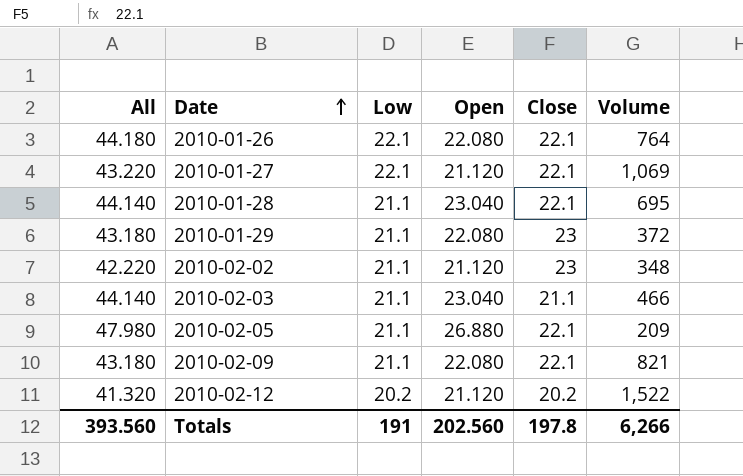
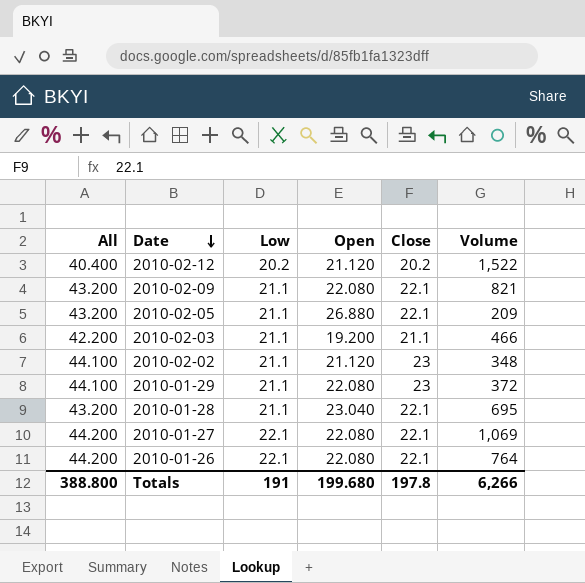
row order: Date ascending -> Date descending
column All | formula: [Low] + [Open] -> [Low] + [Close]
2010-02-03 | Open: 23.040 -> 19.200
2010-01-27 | Open: 21.120 -> 22.080
Totals | All: 393.560 -> 388.800
Totals | Open: 202.560 -> 199.680

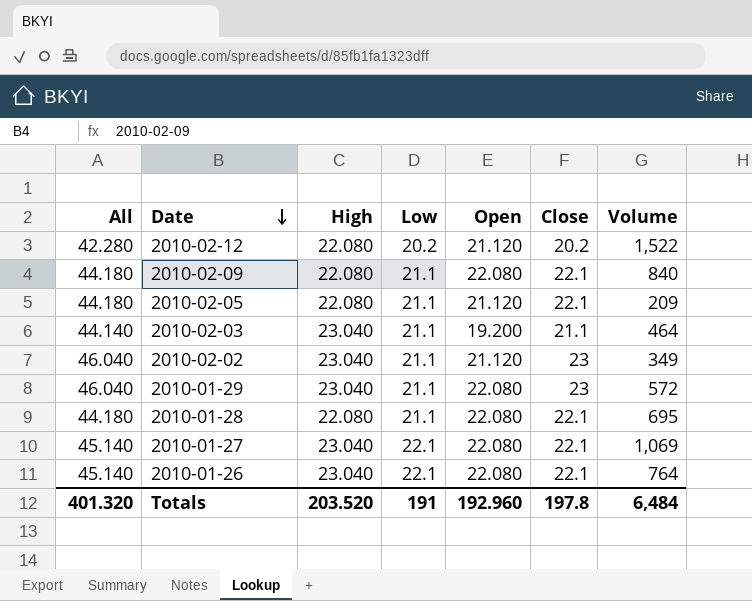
column All | formula: [Low] + [Close] -> [High] + [Close]
column High | position: none -> 3
2010-02-09 | Volume: 821 -> 840
2010-02-05 | Open: 26.880 -> 21.120
2010-02-03 | Volume: 466 -> 464
2010-02-02 | Volume: 348 -> 349
2010-01-29 | Volume: 372 -> 572
2010-01-28 | Open: 23.040 -> 22.080
Totals | All: 388.800 -> 401.320
Totals | Open: 199.680 -> 192.960
Totals | Volume: 6,266 -> 6,484

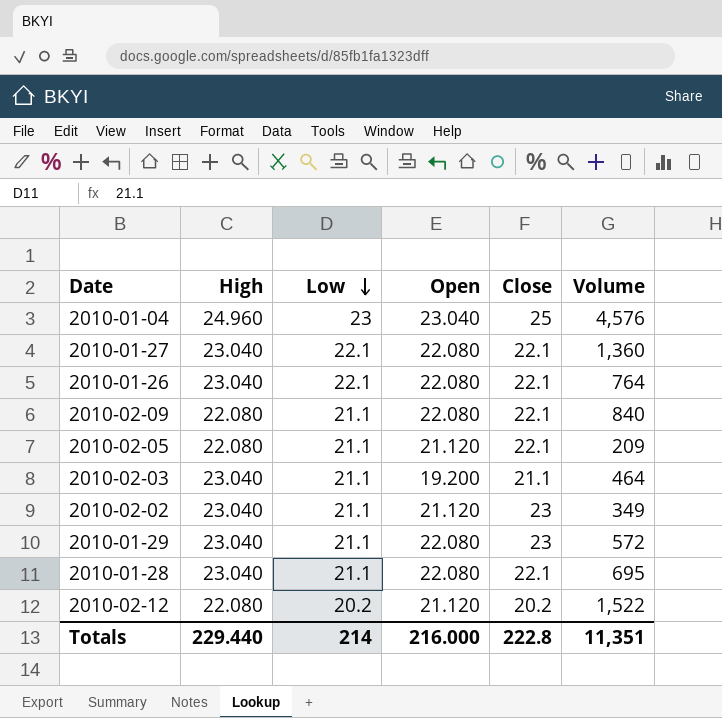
row order: Date descending -> Low descending
column All | formula: [High] + [Close] -> none
row 2010-01-04: none -> 24.960 | 23 | 23.040 | 25 | 4,576
2010-01-27 | Volume: 1,069 -> 1,360
2010-01-28 | High: 22.080 -> 23.040
Totals | High: 203.520 -> 229.440
Totals | Low: 191 -> 214
Totals | Open: 192.960 -> 216.000
Totals | Close: 197.8 -> 222.8
Totals | Volume: 6,484 -> 11,351

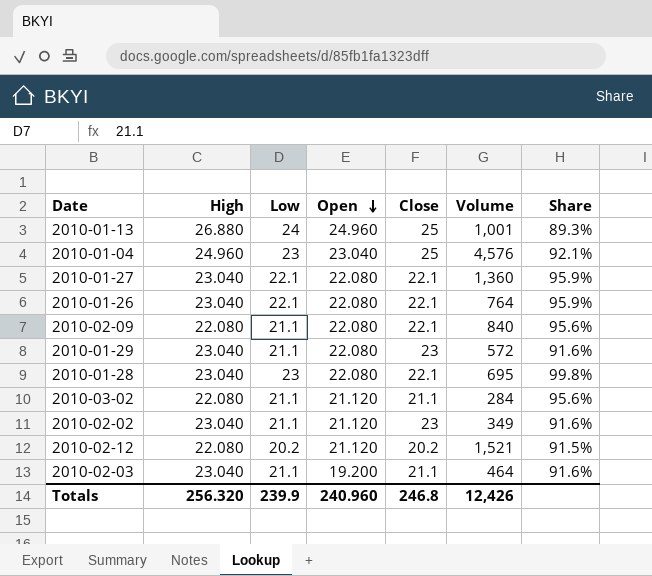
row order: Low descending -> Open descending
column Share | formula: none -> [Low] / [High]
row 2010-02-05: 22.080 | 21.1 | 21.120 | 22.1 | 209 -> none
row 2010-01-13: none -> 26.880 | 24 | 24.960 | 25 | 1,001 | 89.3%
2010-01-28 | Low: 21.1 -> 23
row 2010-03-02: none -> 22.080 | 21.1 | 21.120 | 21.1 | 284 | 95.6%
2010-02-12 | Volume: 1,522 -> 1,521
Totals | High: 229.440 -> 256.320
Totals | Low: 214 -> 239.9
Totals | Open: 216.000 -> 240.960
Totals | Close: 222.8 -> 246.8
Totals | Volume: 11,351 -> 12,426

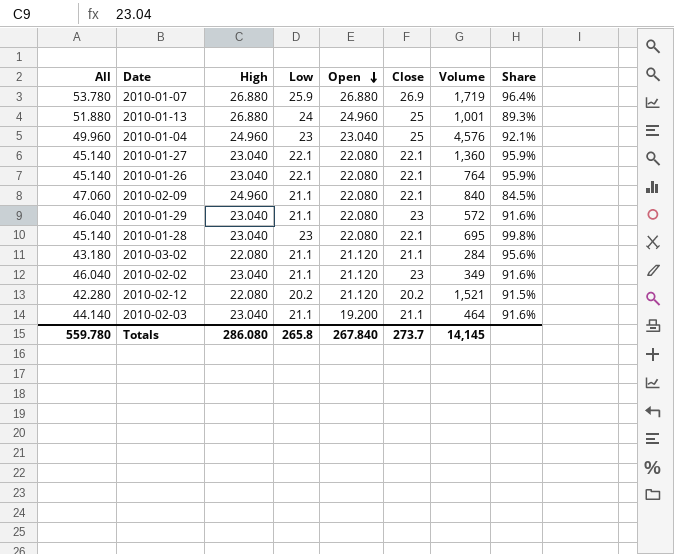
column All | formula: none -> [High] + [Close]
row 2010-01-07: none -> 53.780 | 26.880 | 25.9 | 26.880 | 26.9 | 1,719 | 96.4%
2010-02-09 | High: 22.080 -> 24.960
2010-02-09 | Share: 95.6% -> 84.5%
Totals | High: 256.320 -> 286.080
Totals | Low: 239.9 -> 265.8
Totals | Open: 240.960 -> 267.840
Totals | Close: 246.8 -> 273.7
Totals | Volume: 12,426 -> 14,145

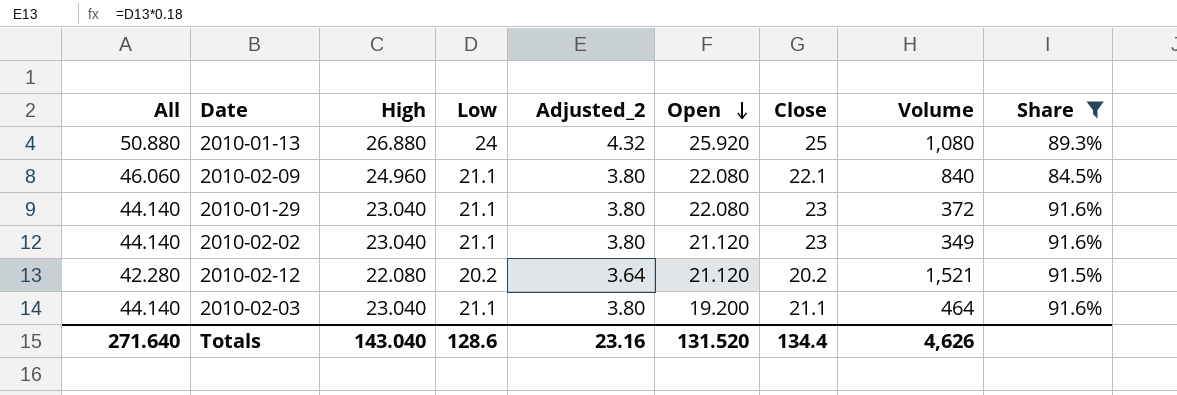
filter: none -> Share <= 91.6%
column All | formula: [High] + [Close] -> [High] + [Low]
column Adjusted_2 | formula: none -> [Low] * 0.18
2010-01-13 | Open: 24.960 -> 25.920
2010-01-13 | Volume: 1,001 -> 1,080
2010-01-29 | Volume: 572 -> 372
Totals | All: 559.780 -> 271.640
Totals | High: 286.080 -> 143.040
Totals | Low: 265.8 -> 128.6
Totals | Open: 267.840 -> 131.520
Totals | Close: 273.7 -> 134.4
Totals | Volume: 14,145 -> 4,626

